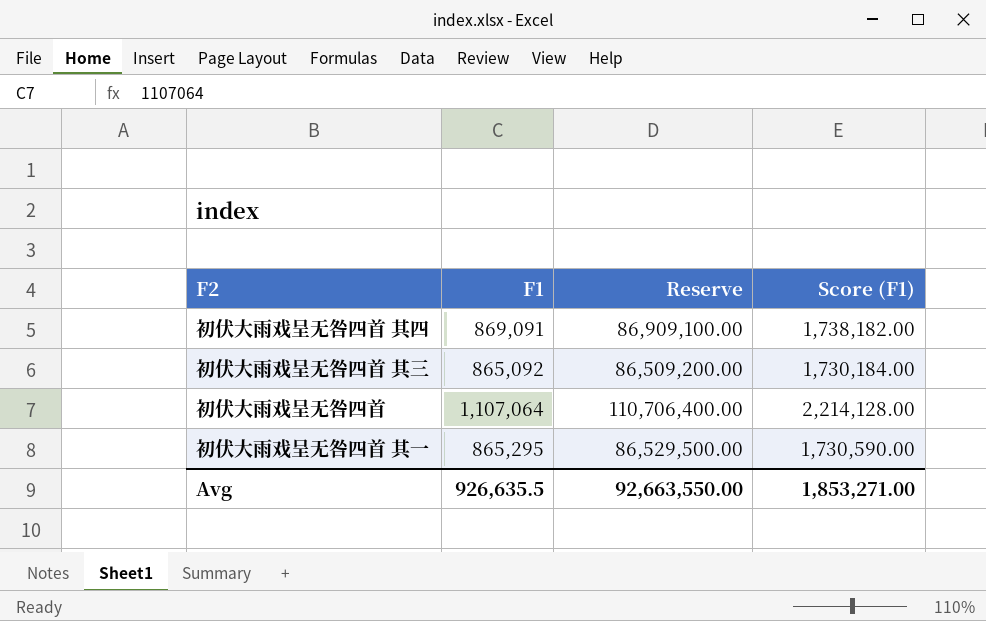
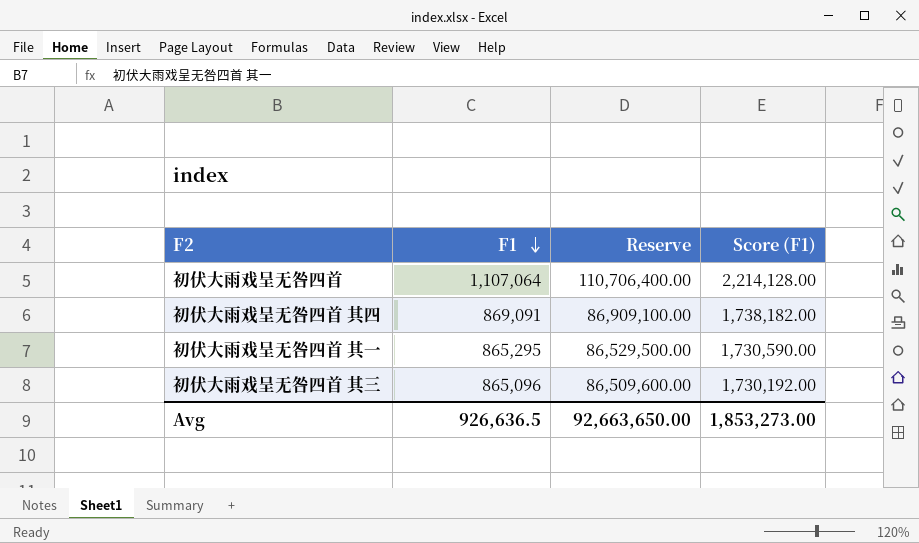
row order: none -> F1 descending
初伏大雨戏呈无咎四首 其三 | F1: 865,092 -> 865,096
初伏大雨戏呈无咎四首 其三 | Reserve: 86,509,200.00 -> 86,509,600.00
初伏大雨戏呈无咎四首 其三 | Score (F1): 1,730,184.00 -> 1,730,192.00
Avg | F1: 926,635.5 -> 926,636.5
Avg | Reserve: 92,663,550.00 -> 92,663,650.00
Avg | Score (F1): 1,853,271.00 -> 1,853,273.00

